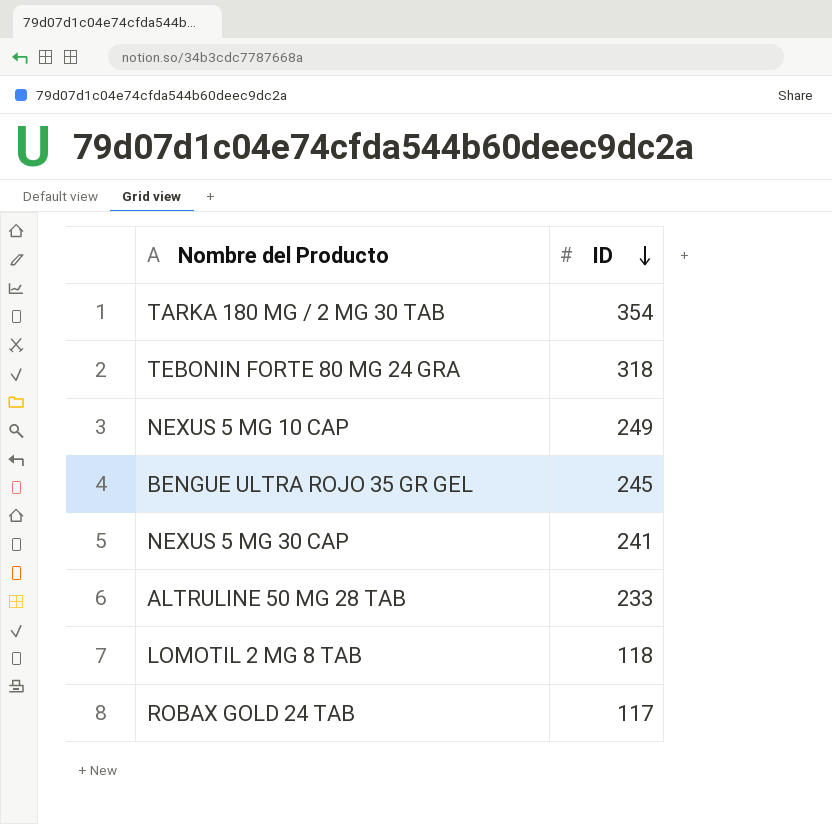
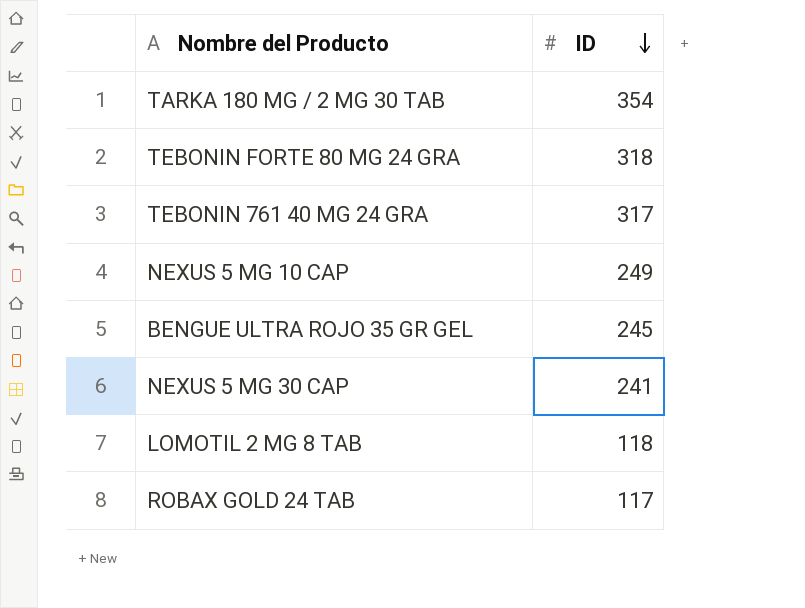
row ALTRULINE 50 MG 28 TAB: 233 -> none
row TEBONIN 761 40 MG 24 GRA: none -> 317

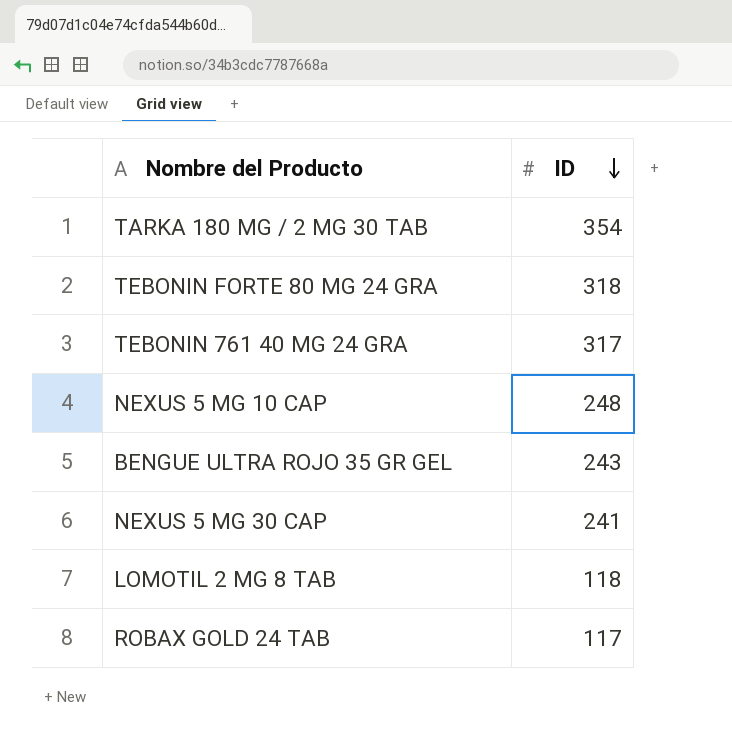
NEXUS 5 MG 10 CAP | ID: 249 -> 248
BENGUE ULTRA ROJO 35 GR GEL | ID: 245 -> 243

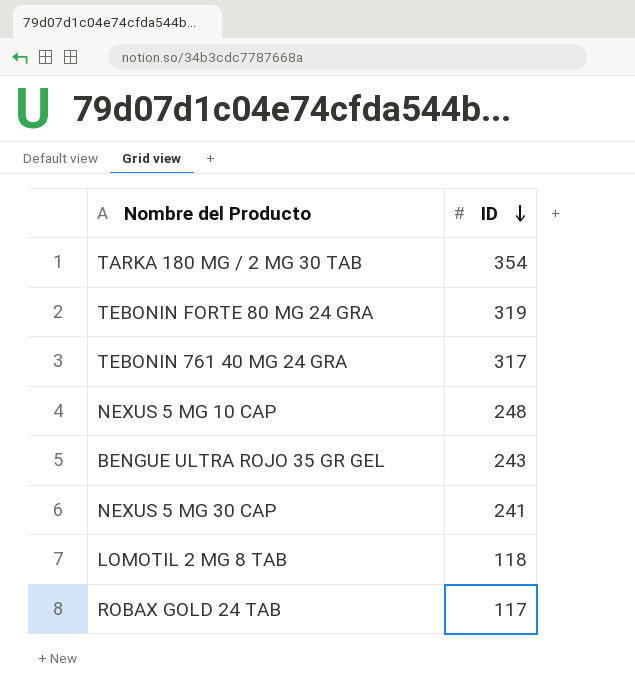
TEBONIN FORTE 80 MG 24 GRA | ID: 318 -> 319

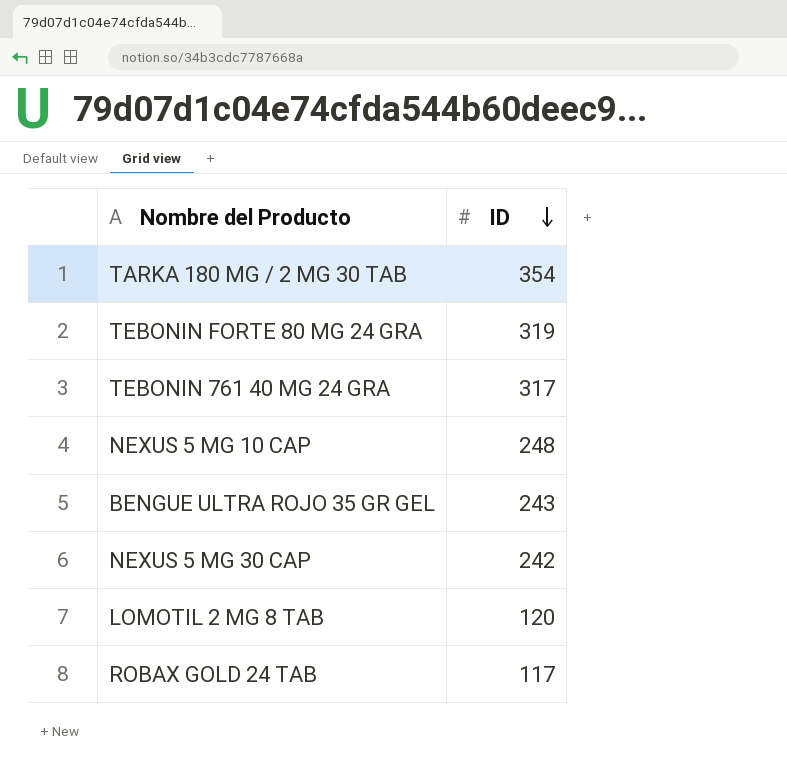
NEXUS 5 MG 30 CAP | ID: 241 -> 242
LOMOTIL 2 MG 8 TAB | ID: 118 -> 120

